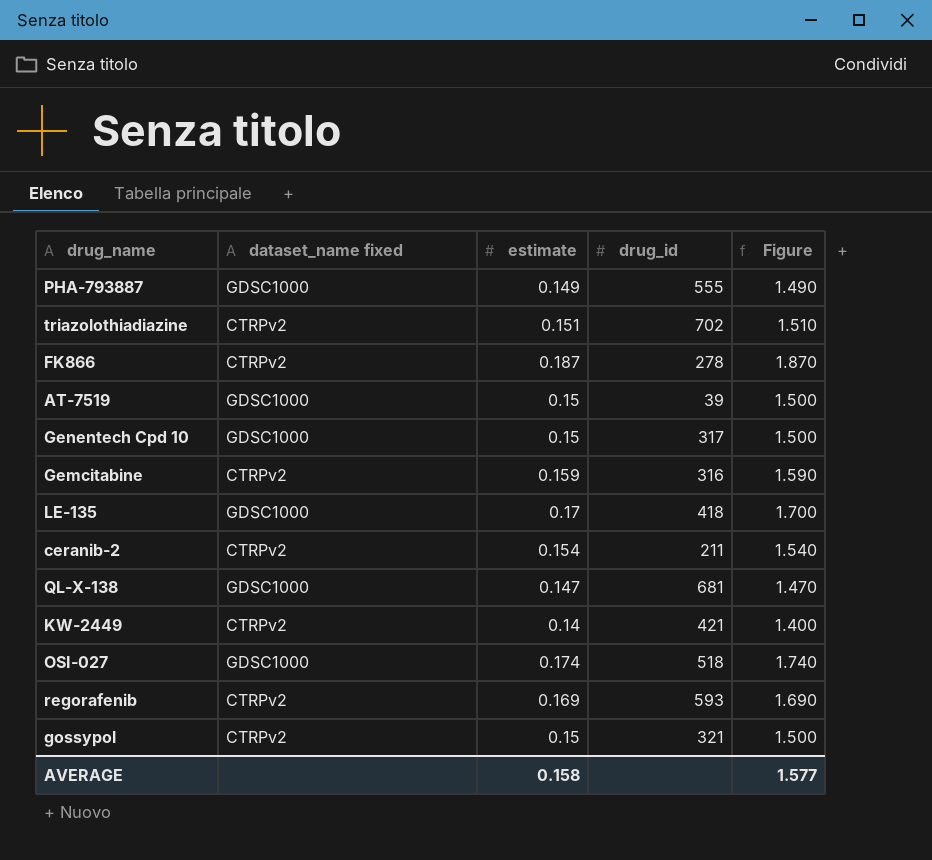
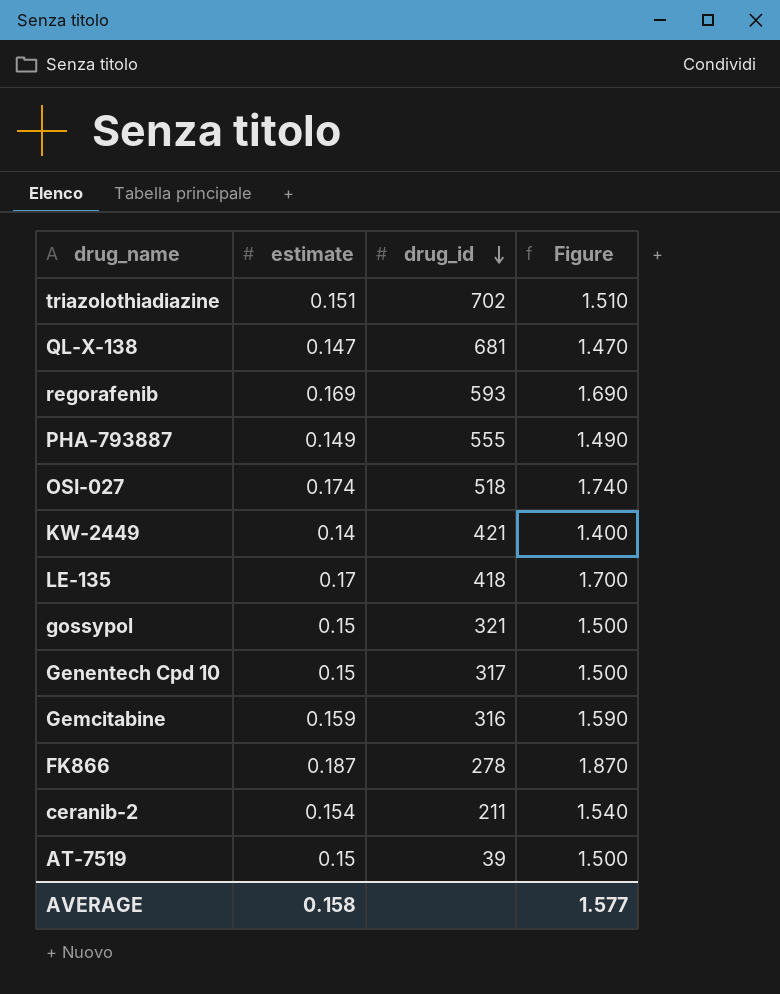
row order: none -> drug_id descending
column dataset_name fixed | position: 2 -> none

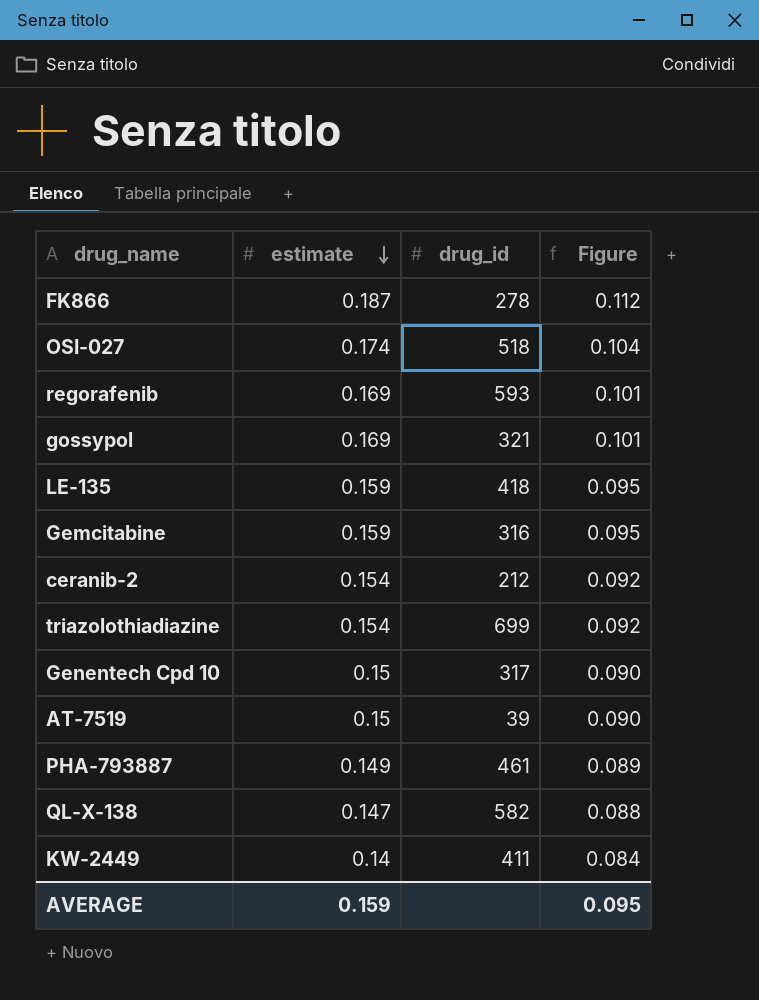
row order: drug_id descending -> estimate descending
column Figure | formula: [estimate] * 10 -> [estimate] * 0.6
gossypol | estimate: 0.15 -> 0.169
LE-135 | estimate: 0.17 -> 0.159
ceranib-2 | drug_id: 211 -> 212
triazolothiadiazine | estimate: 0.151 -> 0.154
triazolothiadiazine | drug_id: 702 -> 699
PHA-793887 | drug_id: 555 -> 461
QL-X-138 | drug_id: 681 -> 582
KW-2449 | drug_id: 421 -> 411
AVERAGE | estimate: 0.158 -> 0.159
AVERAGE | Figure: 1.577 -> 0.095

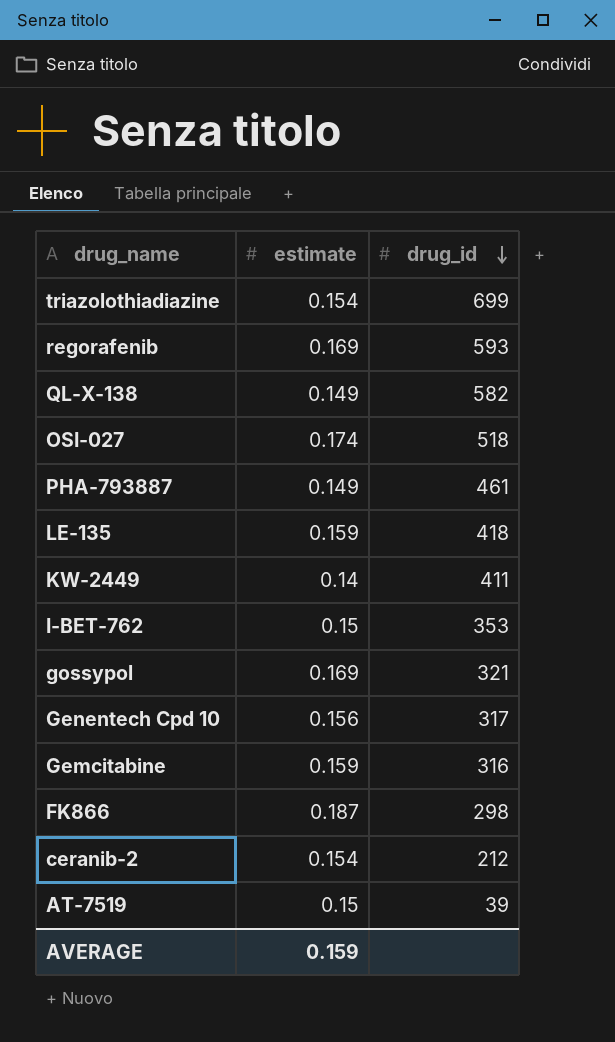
row order: estimate descending -> drug_id descending
column Figure | formula: [estimate] * 0.6 -> none
QL-X-138 | estimate: 0.147 -> 0.149
row I-BET-762: none -> 0.15 | 353
Genentech Cpd 10 | estimate: 0.15 -> 0.156
FK866 | drug_id: 278 -> 298

